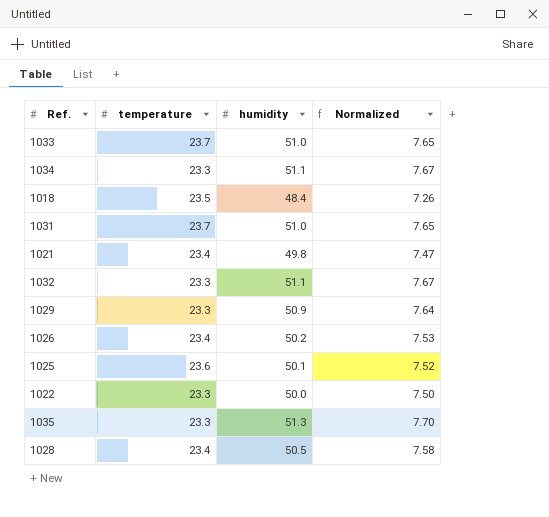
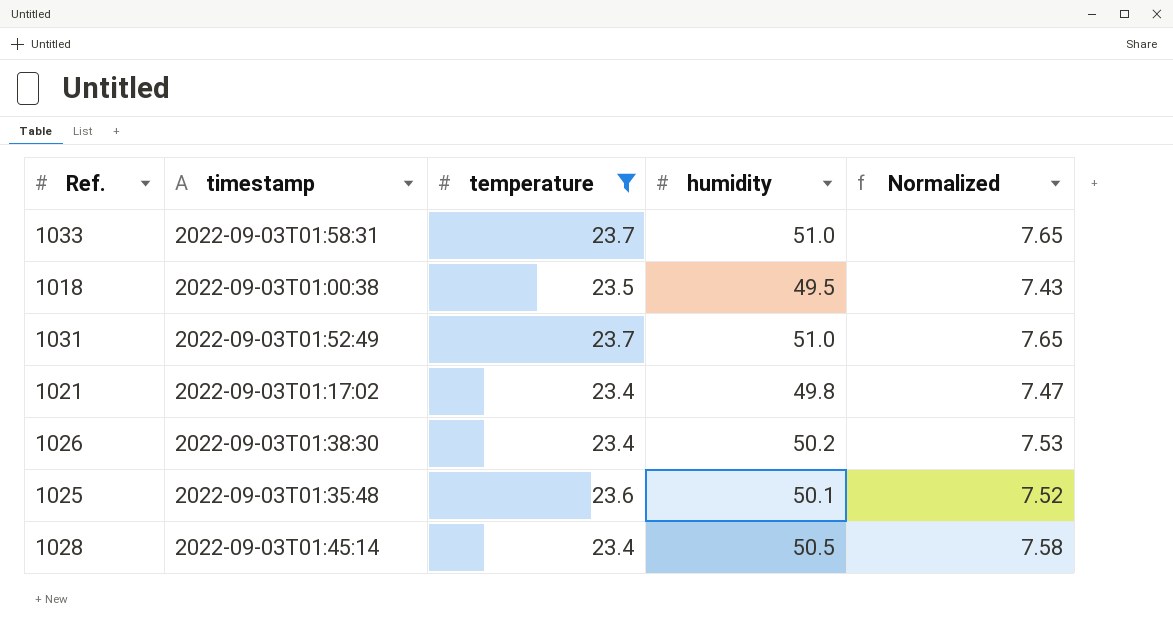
filter: none -> temperature != 23.3
column timestamp | position: none -> 2
1018 | humidity: 48.4 -> 49.5
1018 | Normalized: 7.26 -> 7.43

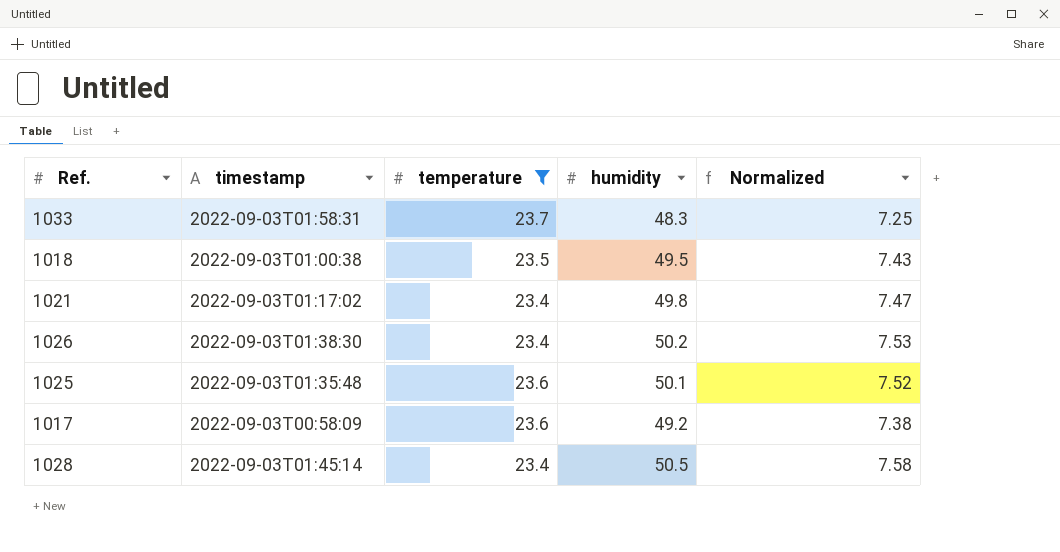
row 1031: 2022-09-03T01:52:49 | 23.7 | 51.0 | 7.65 -> none
1033 | humidity: 51.0 -> 48.3
1033 | Normalized: 7.65 -> 7.25
row 1017: none -> 2022-09-03T00:58:09 | 23.6 | 49.2 | 7.38

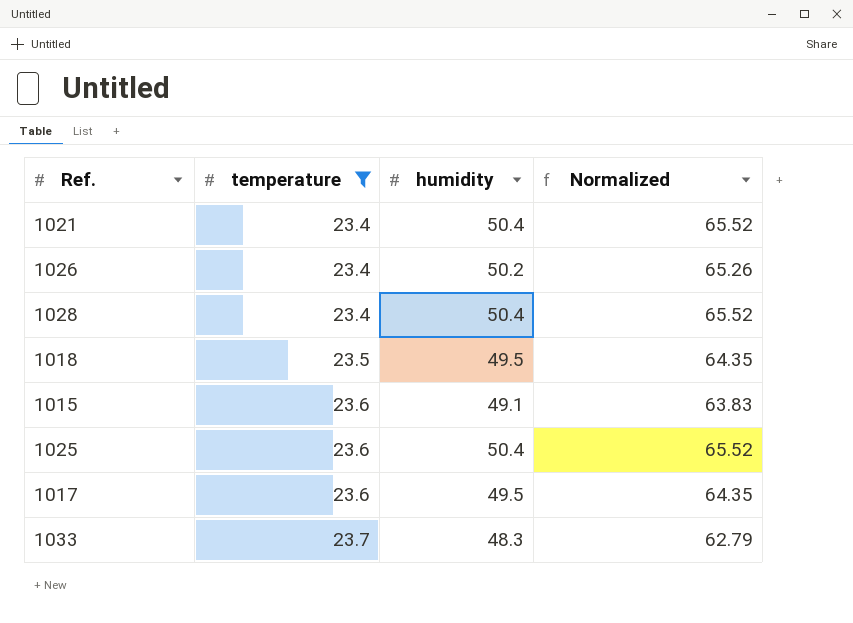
row order: none -> temperature ascending
column timestamp | position: 2 -> none
column Normalized | formula: [humidity] * 0.15 -> [humidity] * 1.3
1021 | humidity: 49.8 -> 50.4
1028 | humidity: 50.5 -> 50.4
row 1015: none -> 23.6 | 49.1 | 63.83
1025 | humidity: 50.1 -> 50.4
1017 | humidity: 49.2 -> 49.5

